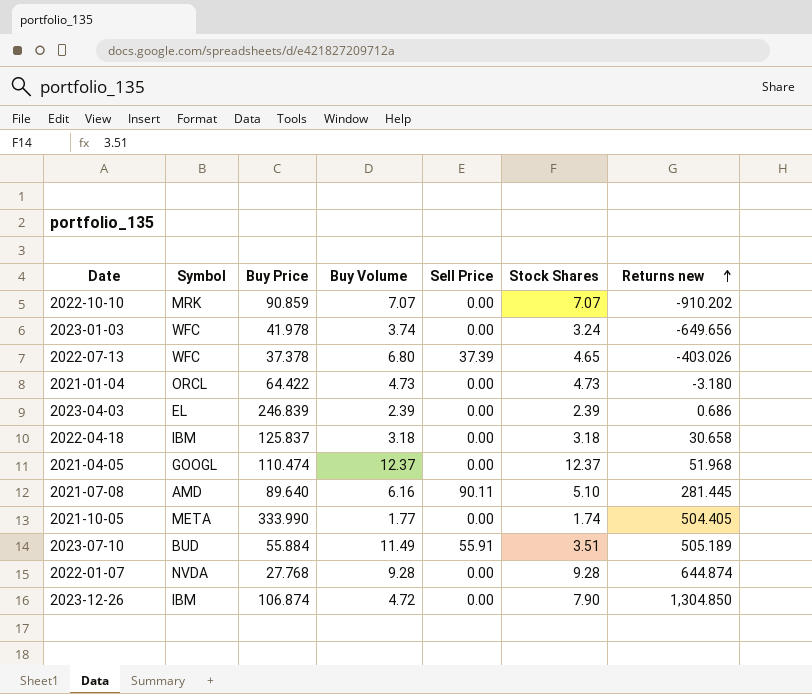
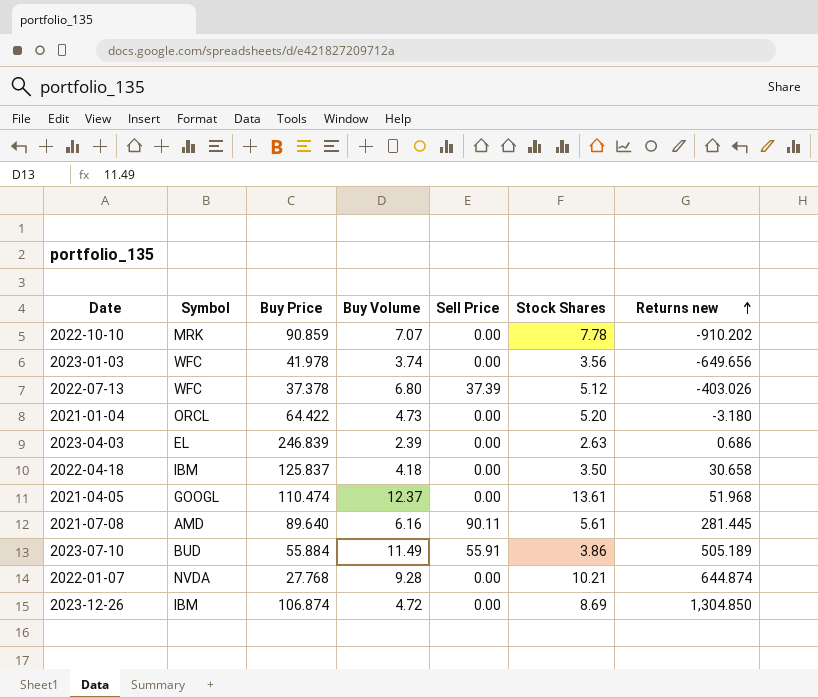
row 2021-10-05: META | 333.990 | 1.77 | 0.00 | 1.74 | 504.405 -> none
2022-10-10 | Stock Shares: 7.07 -> 7.78
2023-01-03 | Stock Shares: 3.24 -> 3.56
2022-07-13 | Stock Shares: 4.65 -> 5.12
2021-01-04 | Stock Shares: 4.73 -> 5.20
2023-04-03 | Stock Shares: 2.39 -> 2.63
2022-04-18 | Buy Volume: 3.18 -> 4.18
2022-04-18 | Stock Shares: 3.18 -> 3.50
2021-04-05 | Stock Shares: 12.37 -> 13.61
2021-07-08 | Stock Shares: 5.10 -> 5.61
2023-07-10 | Stock Shares: 3.51 -> 3.86
2022-01-07 | Stock Shares: 9.28 -> 10.21
2023-12-26 | Stock Shares: 7.90 -> 8.69

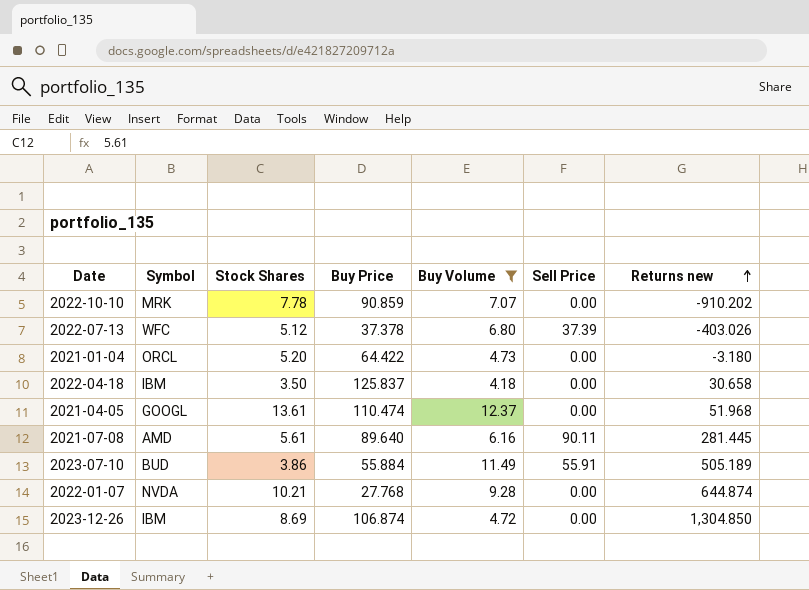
filter: none -> Buy Volume >= 4.18
column Stock Shares | position: 6 -> 3

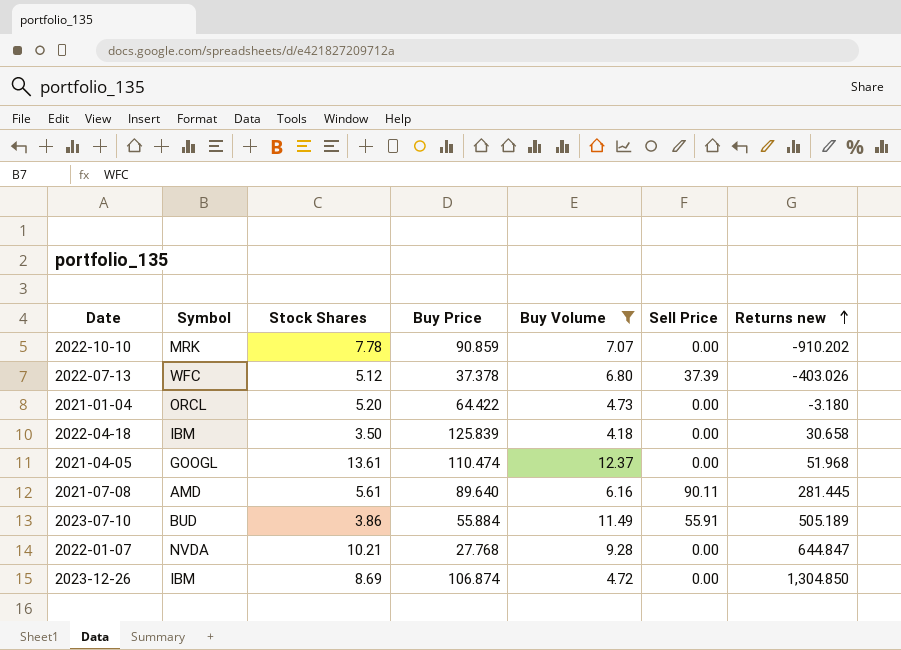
2022-04-18 | Buy Price: 125.837 -> 125.839
2022-01-07 | Returns new: 644.874 -> 644.847

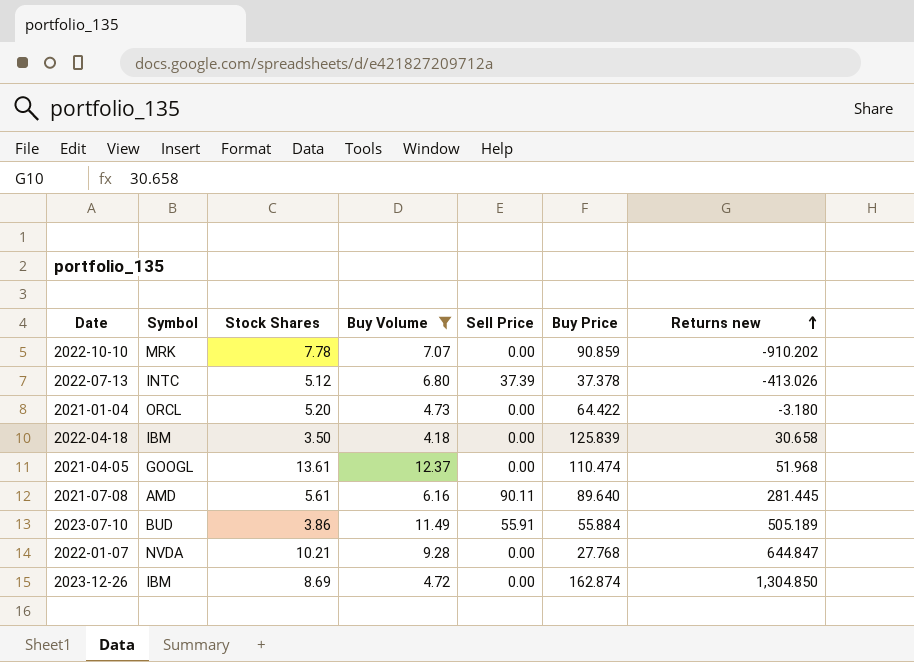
column Buy Price | position: 4 -> 6
2022-07-13 | Symbol: WFC -> INTC
2022-07-13 | Returns new: -403.026 -> -413.026
2023-12-26 | Buy Price: 106.874 -> 162.874

